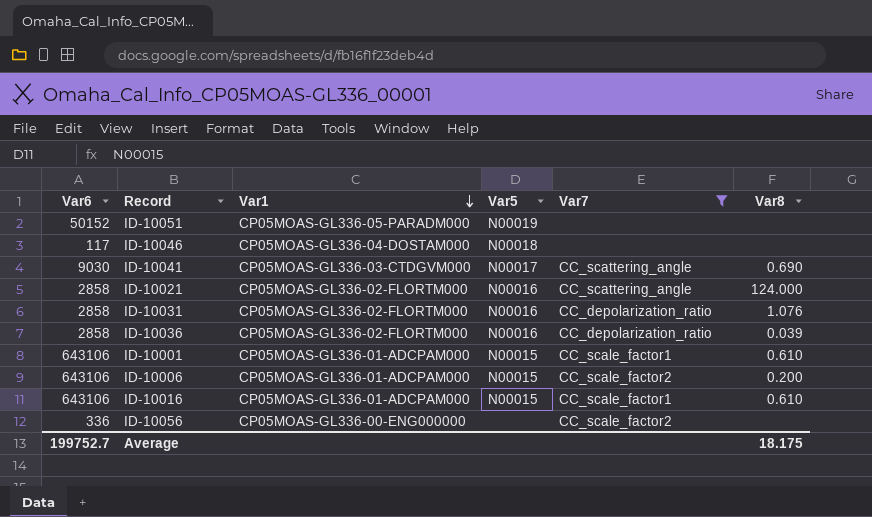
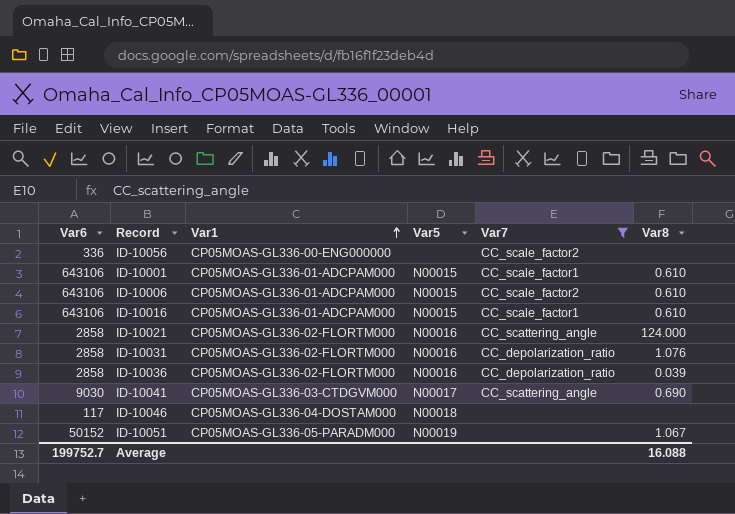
row order: Var1 descending -> Var1 ascending
ID-10006 | Var8: 0.200 -> 0.610
ID-10051 | Var8: none -> 1.067
Average | Var8: 18.175 -> 16.088

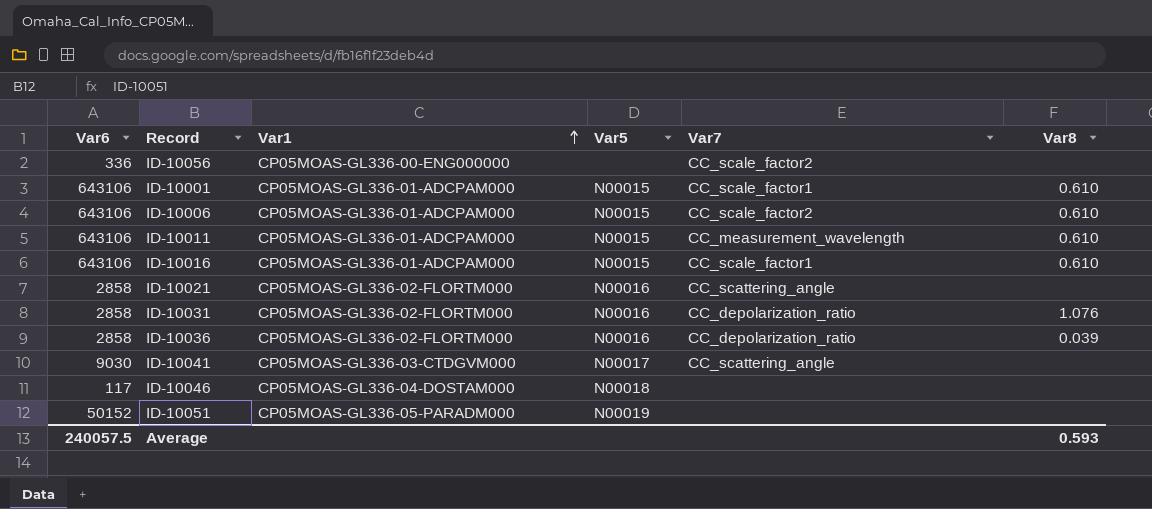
filter: Var7 != CC_measurement_wavelength -> none
ID-10021 | Var8: 124.000 -> none
ID-10041 | Var8: 0.690 -> none
ID-10051 | Var8: 1.067 -> none
Average | Var6: 199752.7 -> 240057.5
Average | Var8: 16.088 -> 0.593

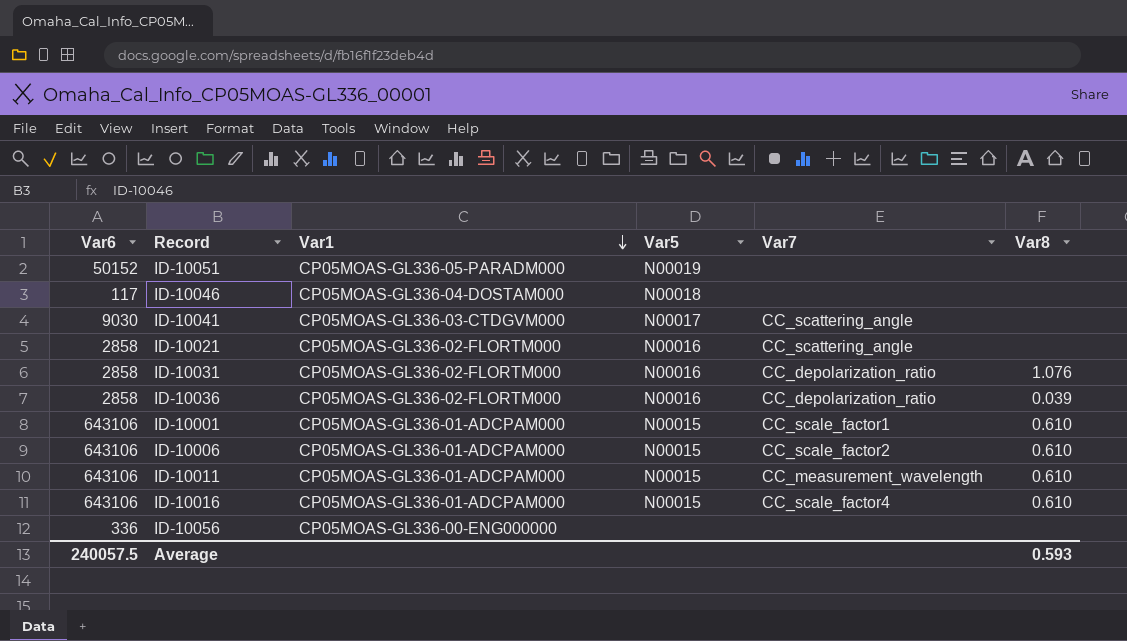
row order: Var1 ascending -> Var1 descending
ID-10016 | Var7: CC_scale_factor1 -> CC_scale_factor4
ID-10056 | Var7: CC_scale_factor2 -> none

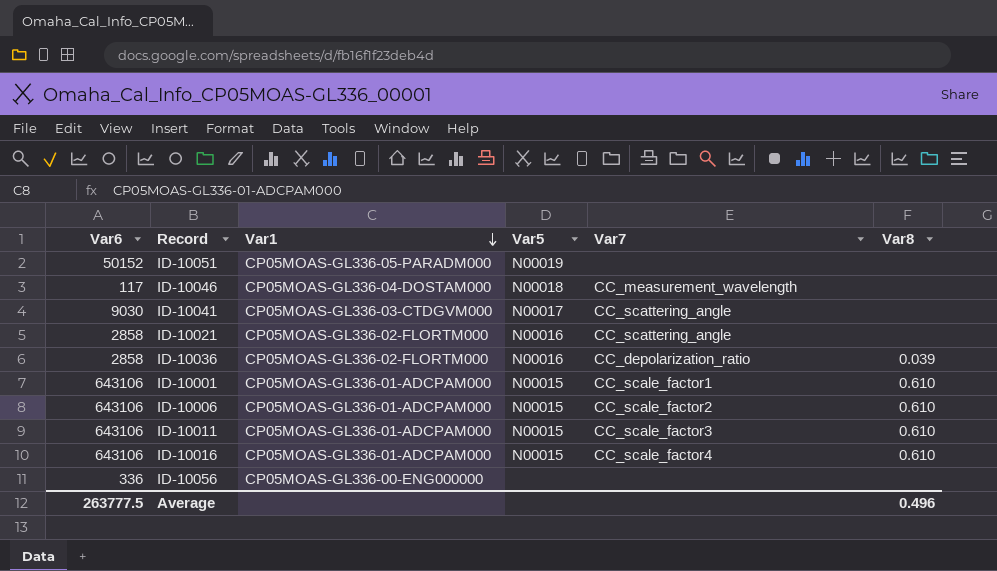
row ID-10031: 2858 | CP05MOAS-GL336-02-FLORTM000 | N00016 | CC_depolarization_ratio | 1.076 -> none
ID-10046 | Var7: none -> CC_measurement_wavelength
ID-10011 | Var7: CC_measurement_wavelength -> CC_scale_factor3
Average | Var6: 240057.5 -> 263777.5
Average | Var8: 0.593 -> 0.496

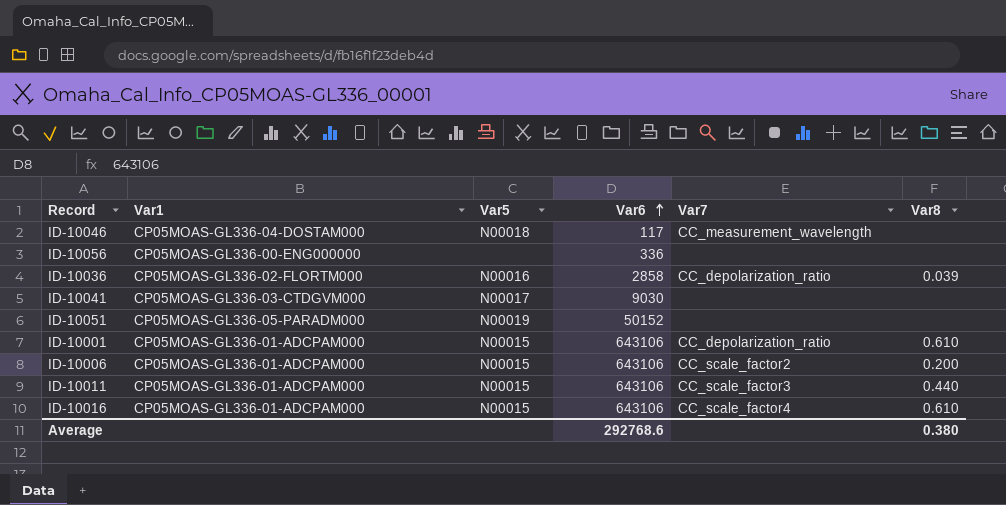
row order: Var1 descending -> Var6 ascending
column Var6 | position: 1 -> 4
row ID-10021: 2858 | CP05MOAS-GL336-02-FLORTM000 | N00016 | CC_scattering_angle | none -> none
ID-10041 | Var7: CC_scattering_angle -> none
ID-10001 | Var7: CC_scale_factor1 -> CC_depolarization_ratio
ID-10006 | Var8: 0.610 -> 0.200
ID-10011 | Var8: 0.610 -> 0.440
Average | Var6: 263777.5 -> 292768.6
Average | Var8: 0.496 -> 0.380

